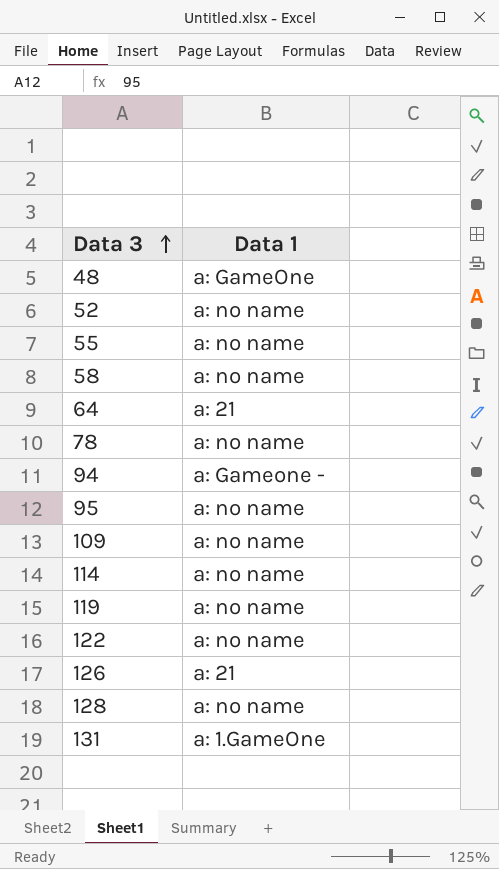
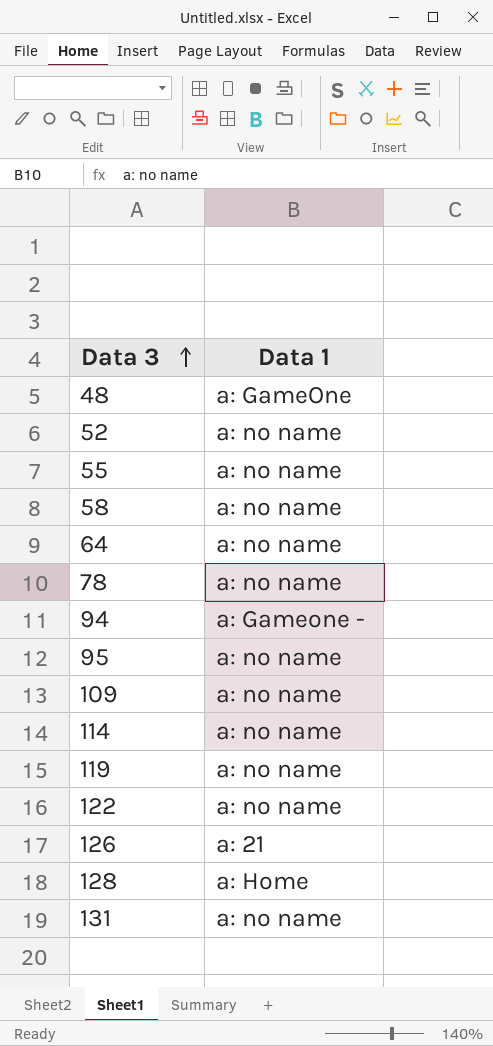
64 | Data 1: a: 21 -> a: no name
128 | Data 1: a: no name -> a: Home
131 | Data 1: a: 1.GameOne -> a: no name

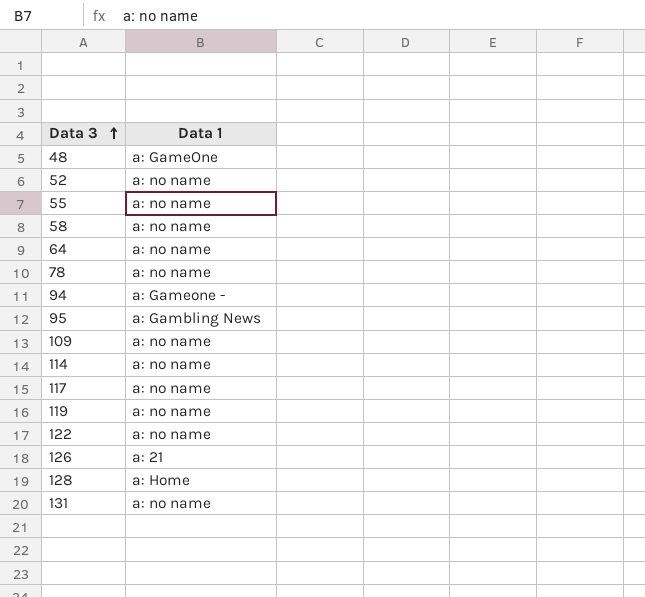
95 | Data 1: a: no name -> a: Gambling News
row 117: none -> a: no name

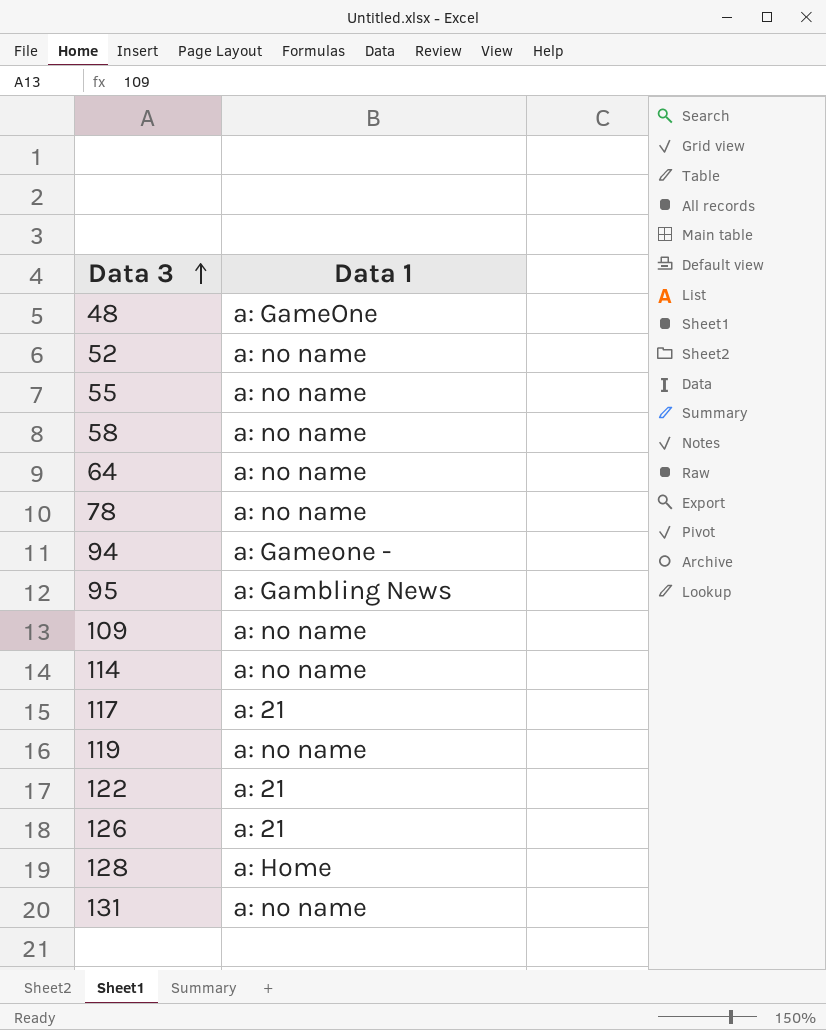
117 | Data 1: a: no name -> a: 21
122 | Data 1: a: no name -> a: 21

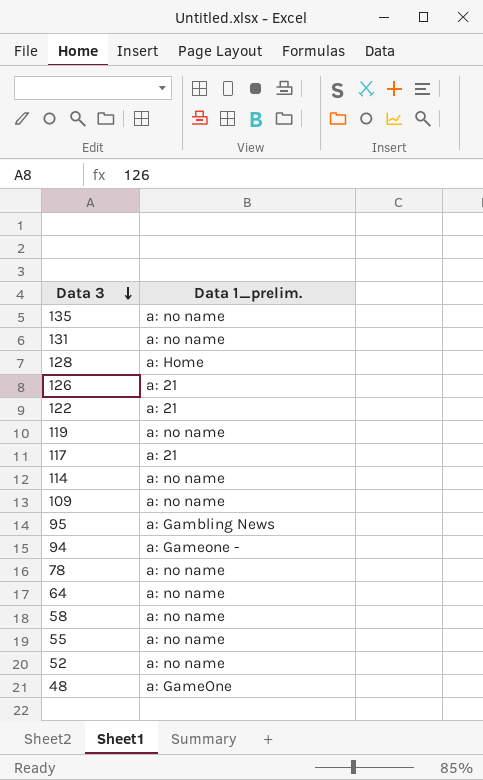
row order: Data 3 ascending -> Data 3 descending
column name: Data 1 -> Data 1_prelim.
row 135: none -> a: no name

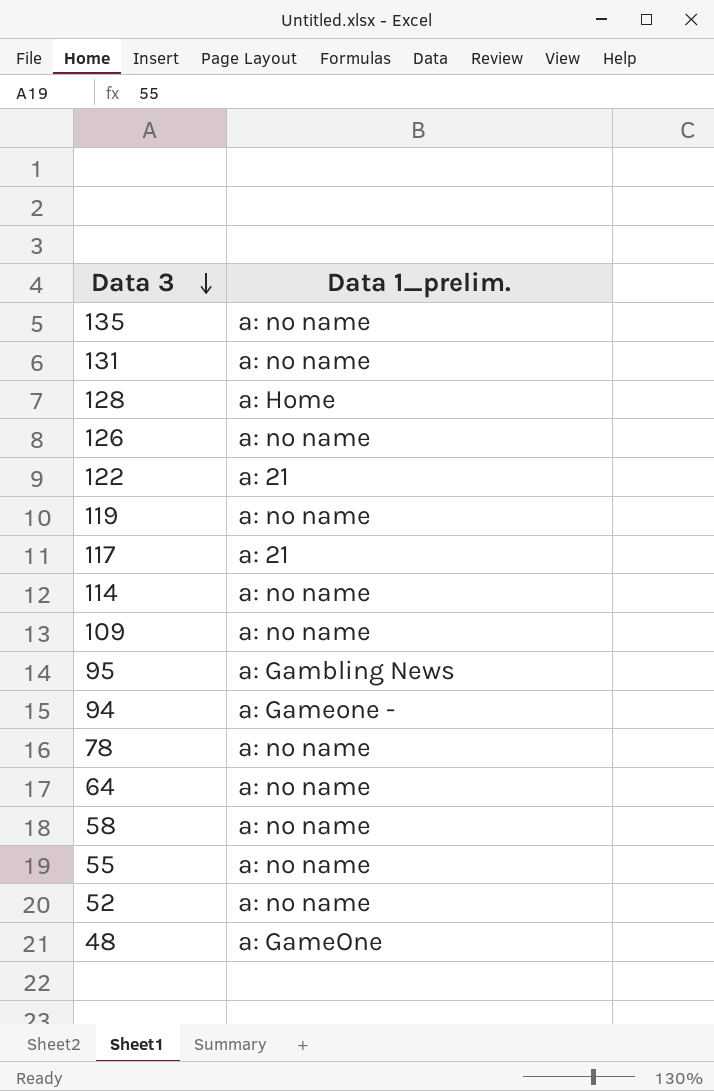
126 | Data 1_prelim.: a: 21 -> a: no name

